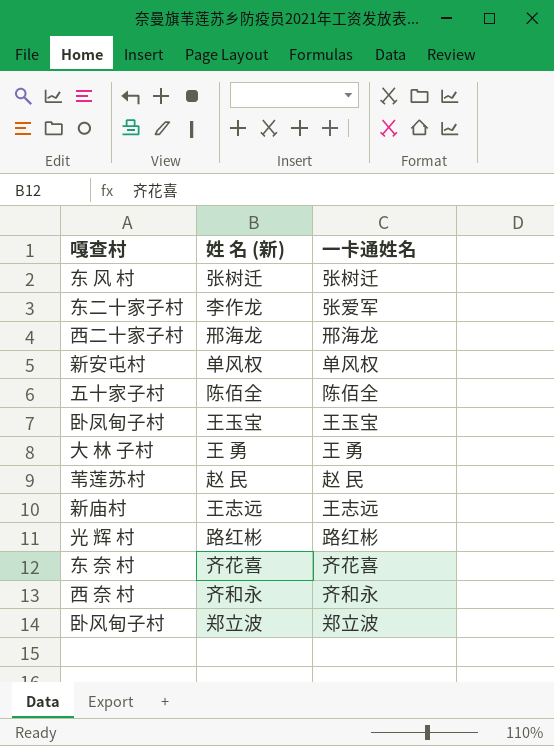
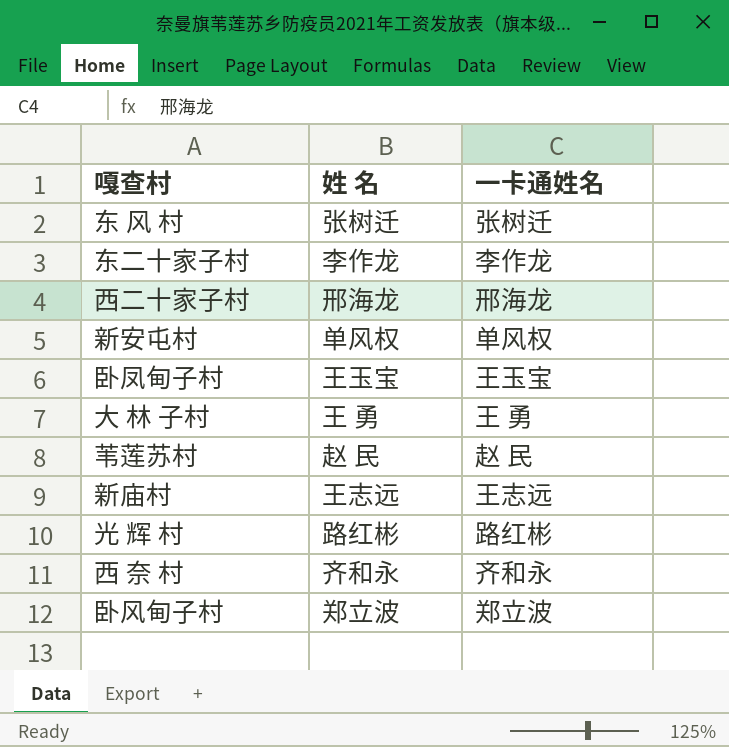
column name: 姓 名 (新) -> 姓 名
row 五十家子村: 陈佰全 | 陈佰全 -> none
row 东 奈 村: 齐花喜 | 齐花喜 -> none
东二十家子村 | 一卡通姓名: 张爱军 -> 李作龙

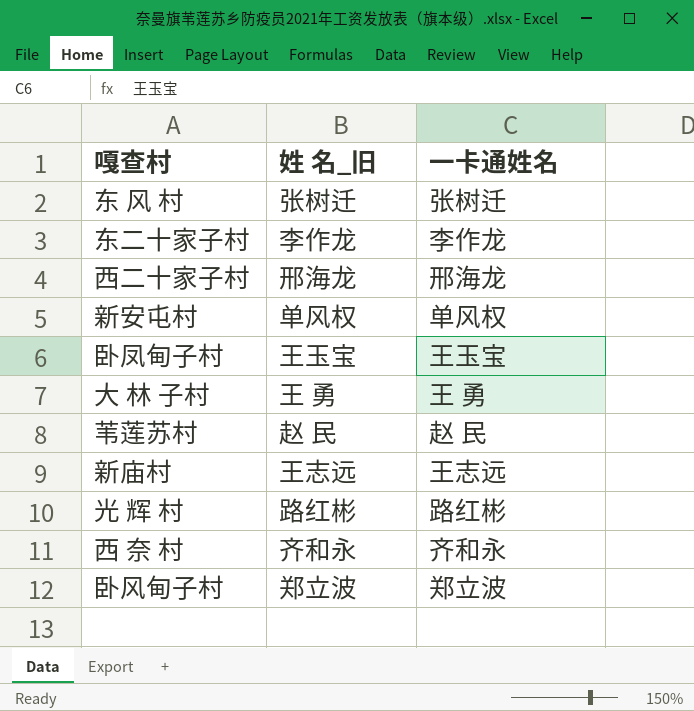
column name: 姓 名 -> 姓 名_旧

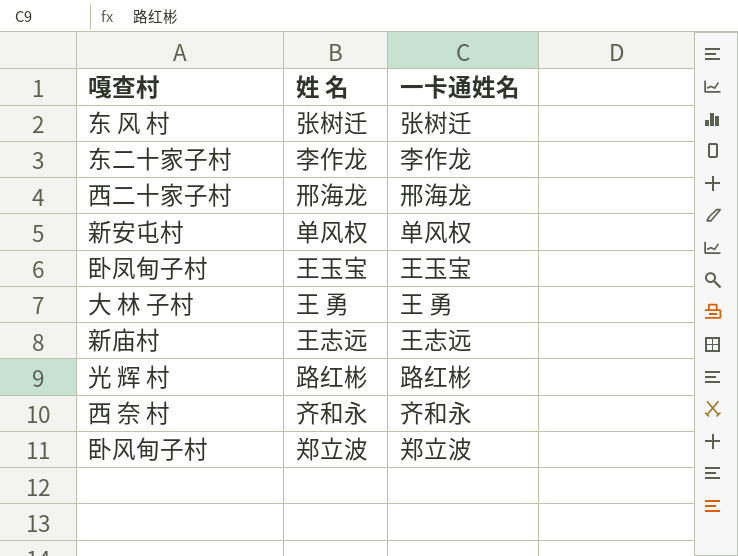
column name: 姓 名_旧 -> 姓 名
row 苇莲苏村: 赵 民 | 赵 民 -> none

